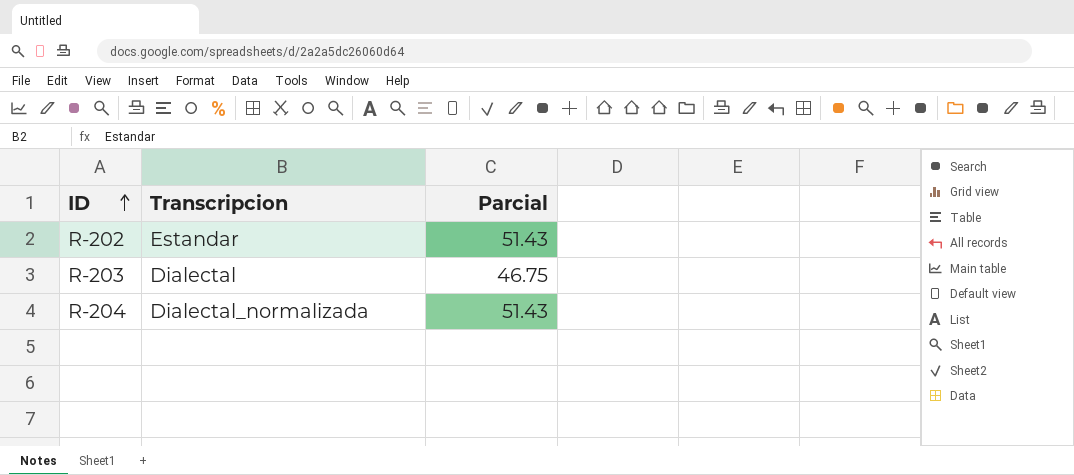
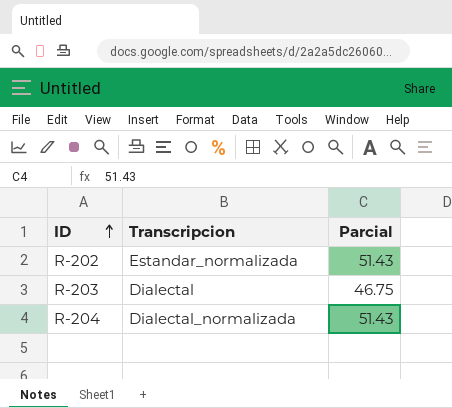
R-202 | Transcripcion: Estandar -> Estandar_normalizada

